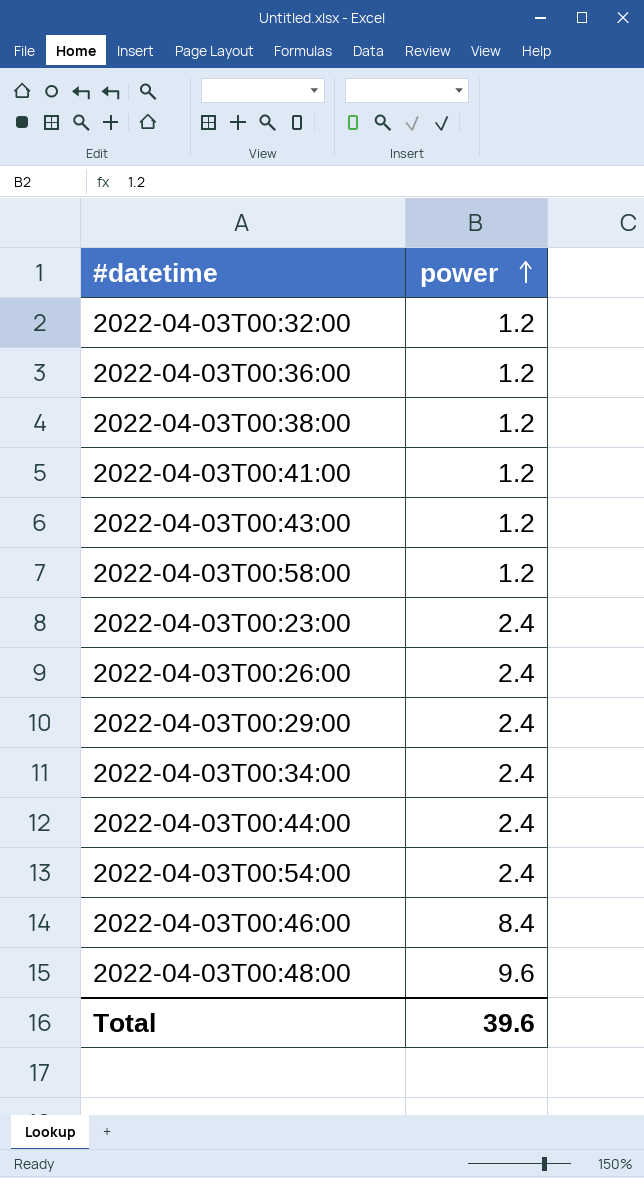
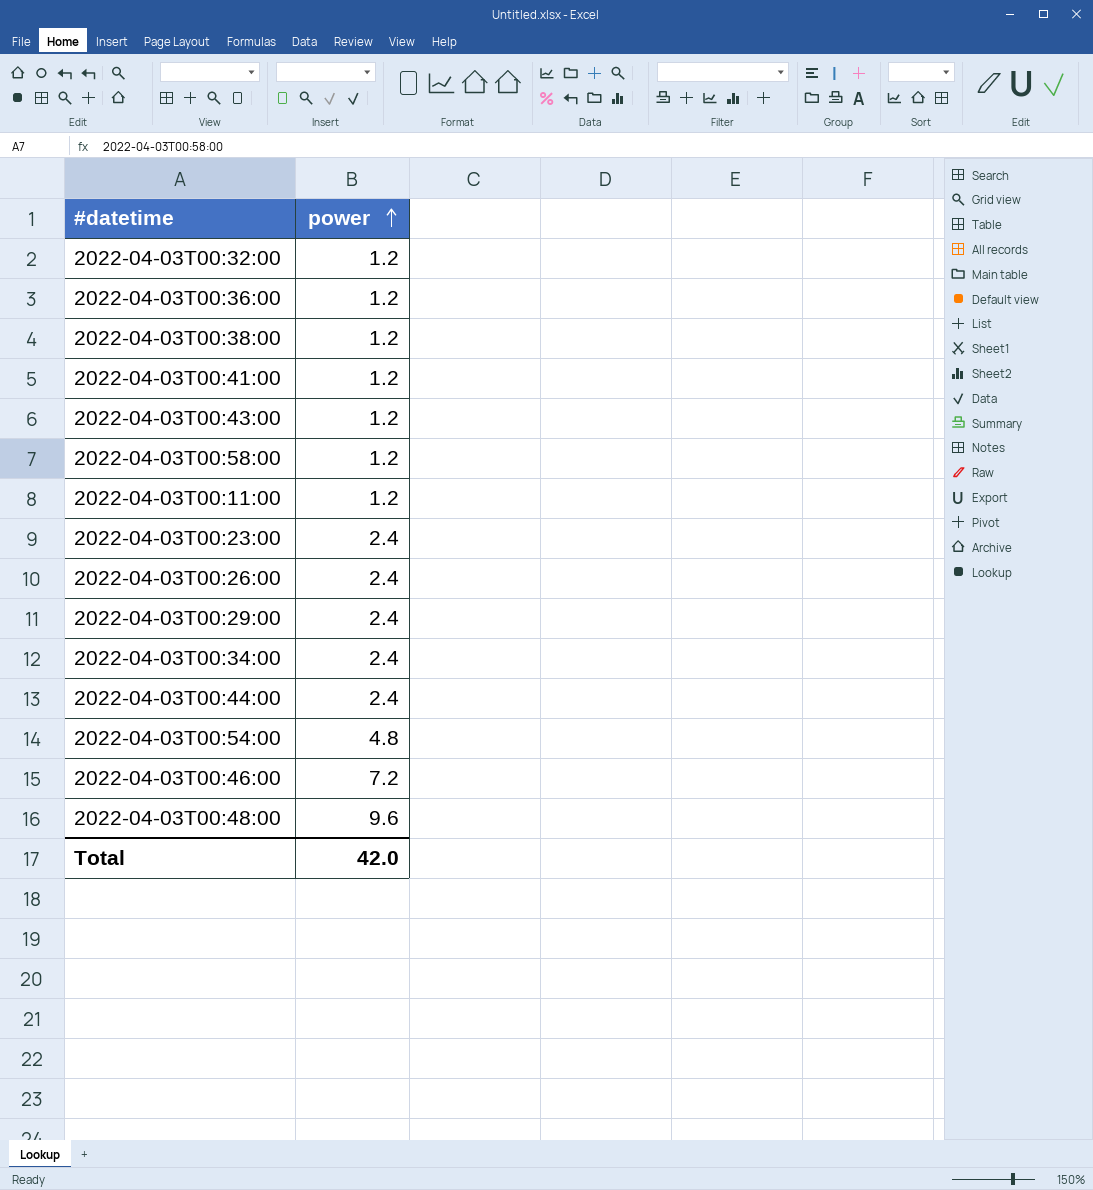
row 2022-04-03T00:11:00: none -> 1.2
2022-04-03T00:54:00 | power: 2.4 -> 4.8
2022-04-03T00:46:00 | power: 8.4 -> 7.2
Total | power: 39.6 -> 42.0

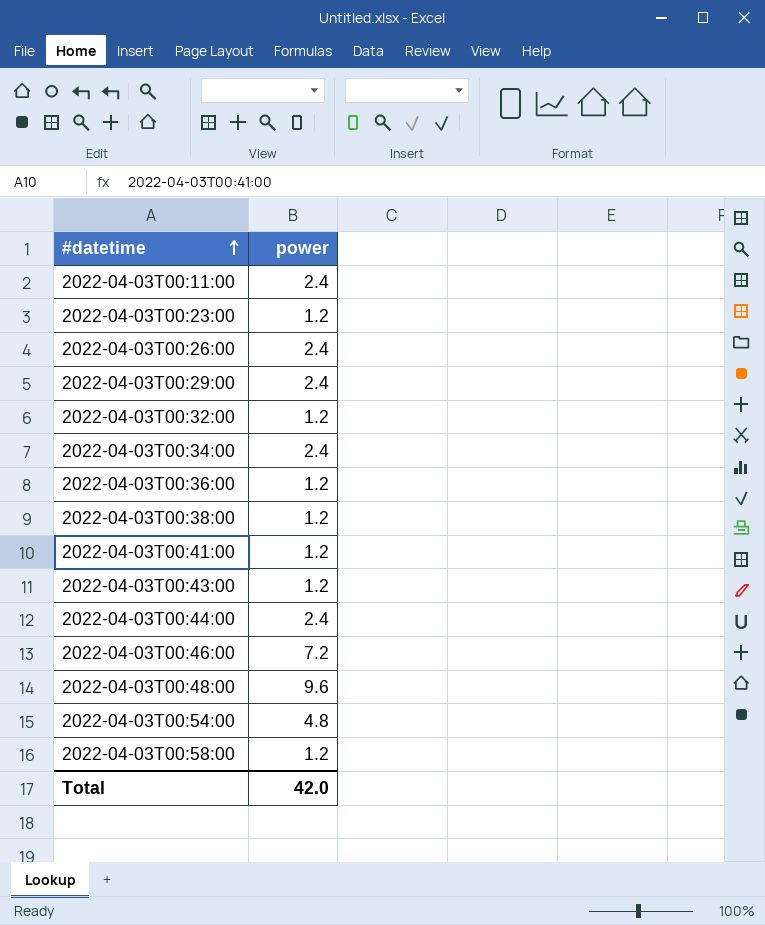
row order: power ascending -> #datetime ascending
2022-04-03T00:11:00 | power: 1.2 -> 2.4
2022-04-03T00:23:00 | power: 2.4 -> 1.2

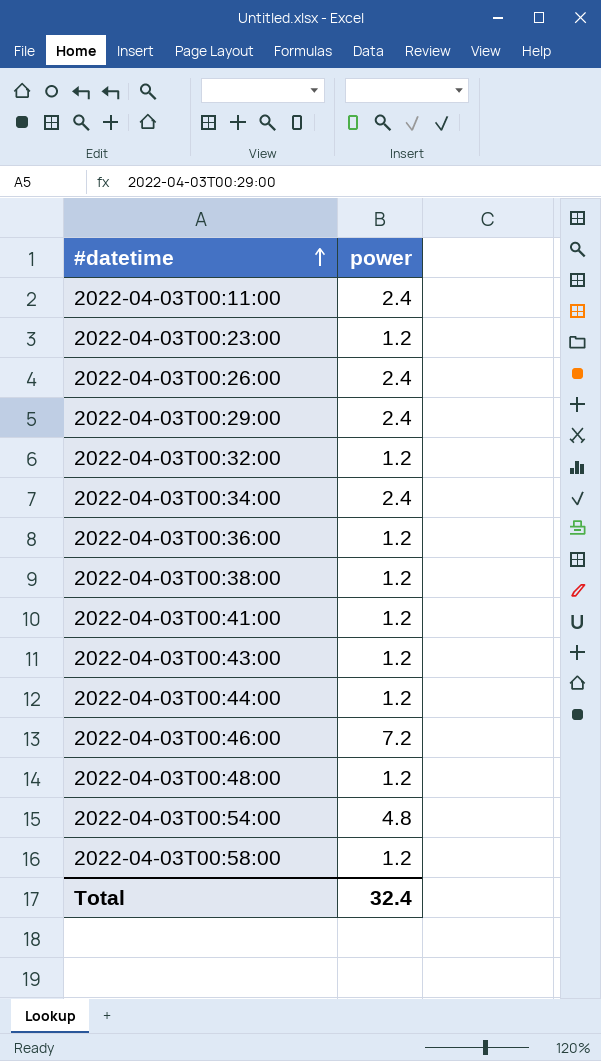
2022-04-03T00:44:00 | power: 2.4 -> 1.2
2022-04-03T00:48:00 | power: 9.6 -> 1.2
Total | power: 42.0 -> 32.4

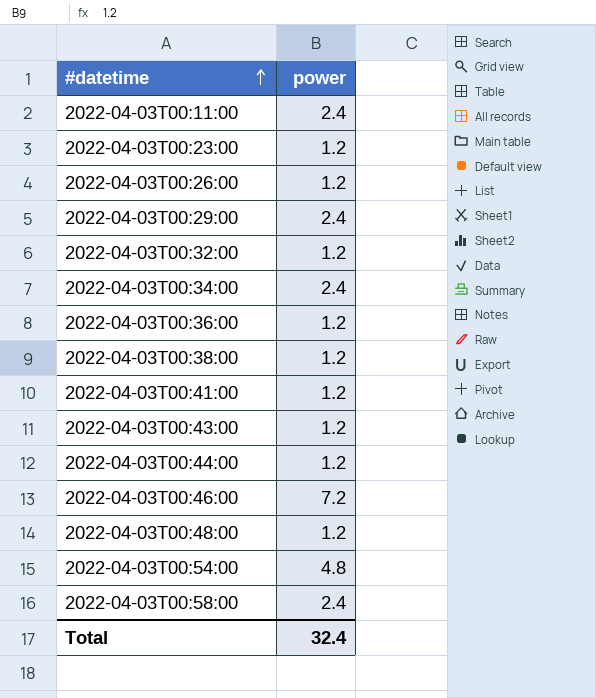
2022-04-03T00:26:00 | power: 2.4 -> 1.2
2022-04-03T00:58:00 | power: 1.2 -> 2.4

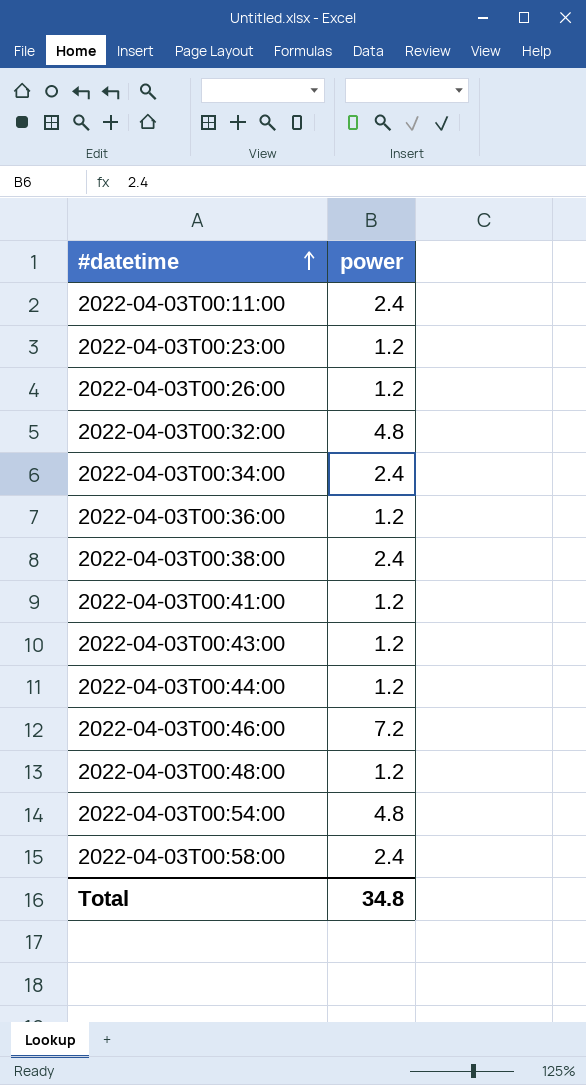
row 2022-04-03T00:29:00: 2.4 -> none
2022-04-03T00:32:00 | power: 1.2 -> 4.8
2022-04-03T00:38:00 | power: 1.2 -> 2.4
Total | power: 32.4 -> 34.8

